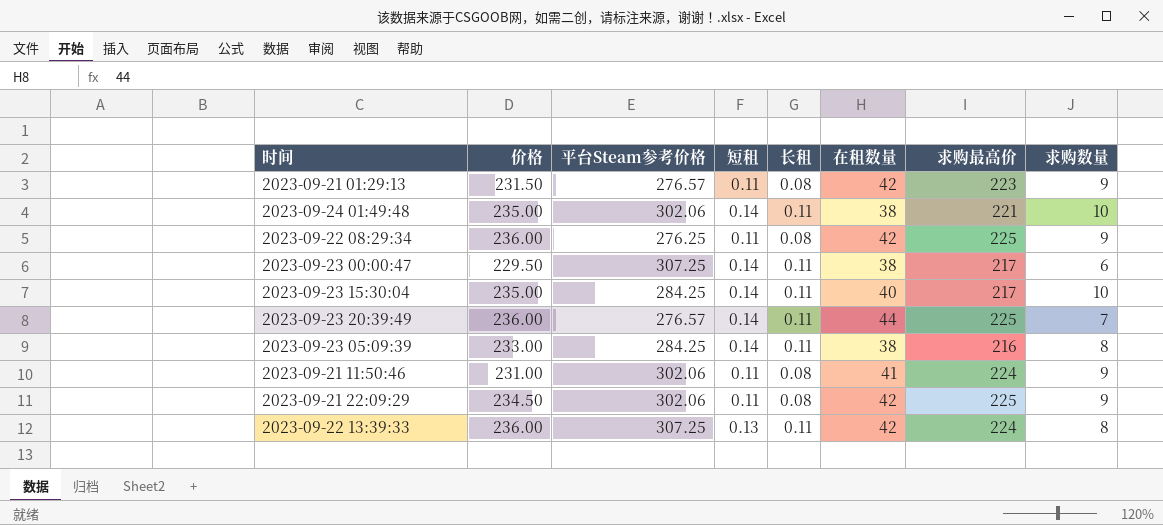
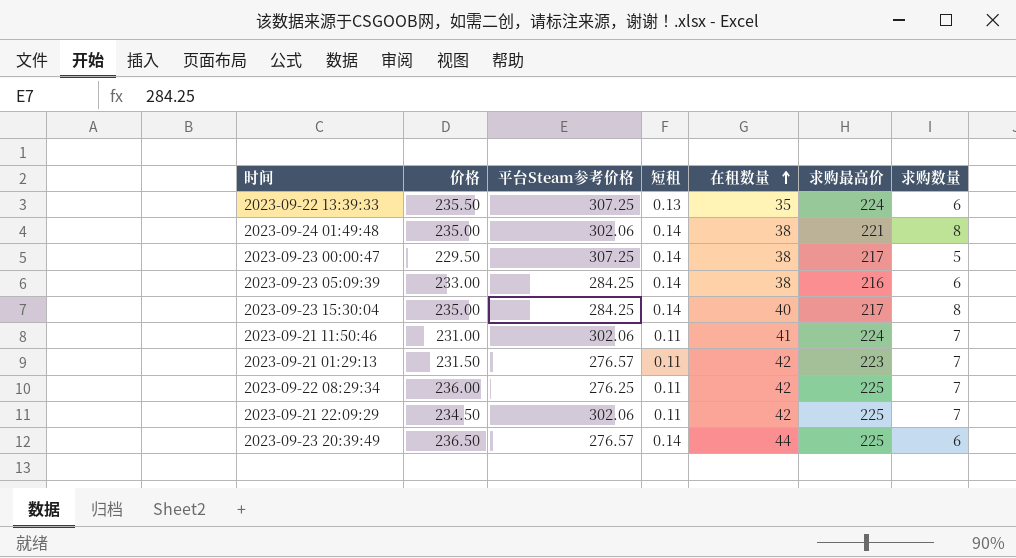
row order: none -> 在租数量 ascending
column 长租 | position: 5 -> none
2023-09-22 13:39:33 | 价格: 236.00 -> 235.50
2023-09-22 13:39:33 | 在租数量: 42 -> 35
2023-09-22 13:39:33 | 求购数量: 8 -> 6
2023-09-24 01:49:48 | 求购数量: 10 -> 8
2023-09-23 00:00:47 | 求购数量: 6 -> 5
2023-09-23 05:09:39 | 求购数量: 8 -> 6
2023-09-23 15:30:04 | 求购数量: 10 -> 8
2023-09-21 11:50:46 | 求购数量: 9 -> 7
2023-09-21 01:29:13 | 求购数量: 9 -> 7
2023-09-22 08:29:34 | 求购数量: 9 -> 7
2023-09-21 22:09:29 | 求购数量: 9 -> 7
2023-09-23 20:39:49 | 价格: 236.00 -> 236.50
2023-09-23 20:39:49 | 求购数量: 7 -> 6

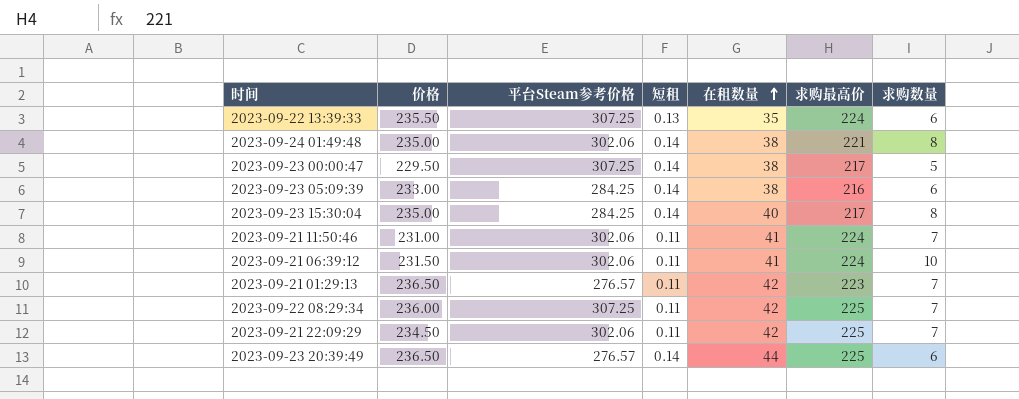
row 2023-09-21 06:39:12: none -> 231.50 | 302.06 | 0.11 | 41 | 224 | 10
2023-09-21 01:29:13 | 价格: 231.50 -> 236.50
2023-09-22 08:29:34 | 平台Steam参考价格: 276.25 -> 307.25

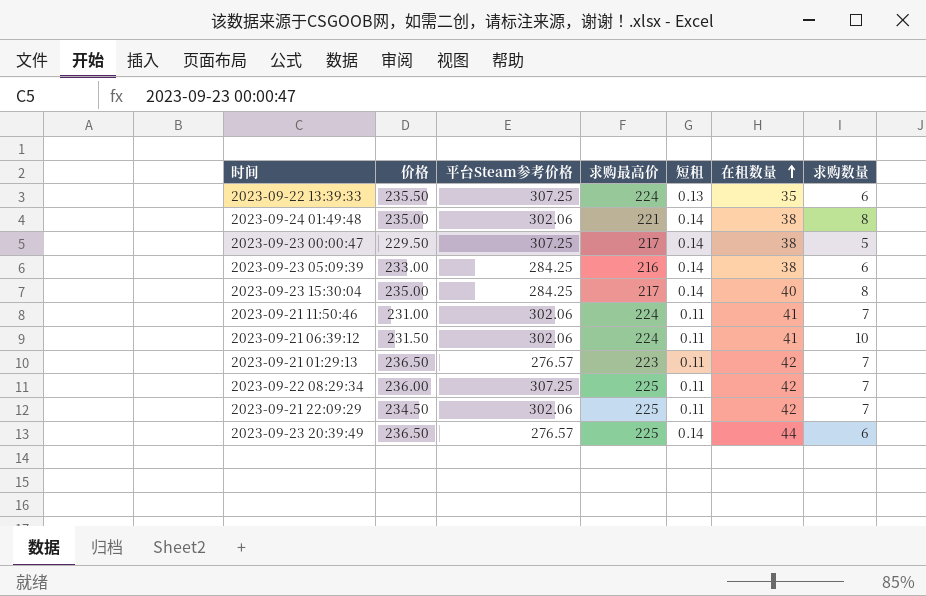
column 求购最高价 | position: 6 -> 4

